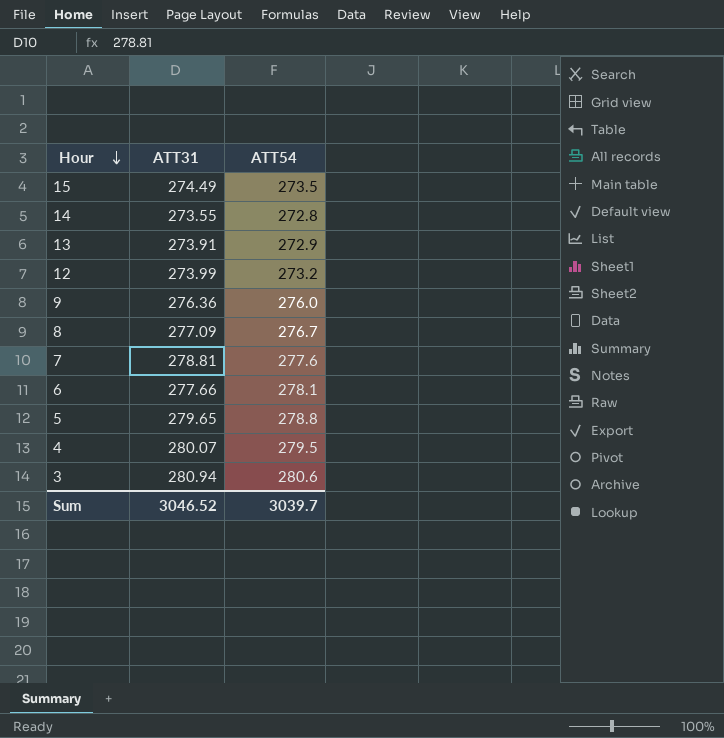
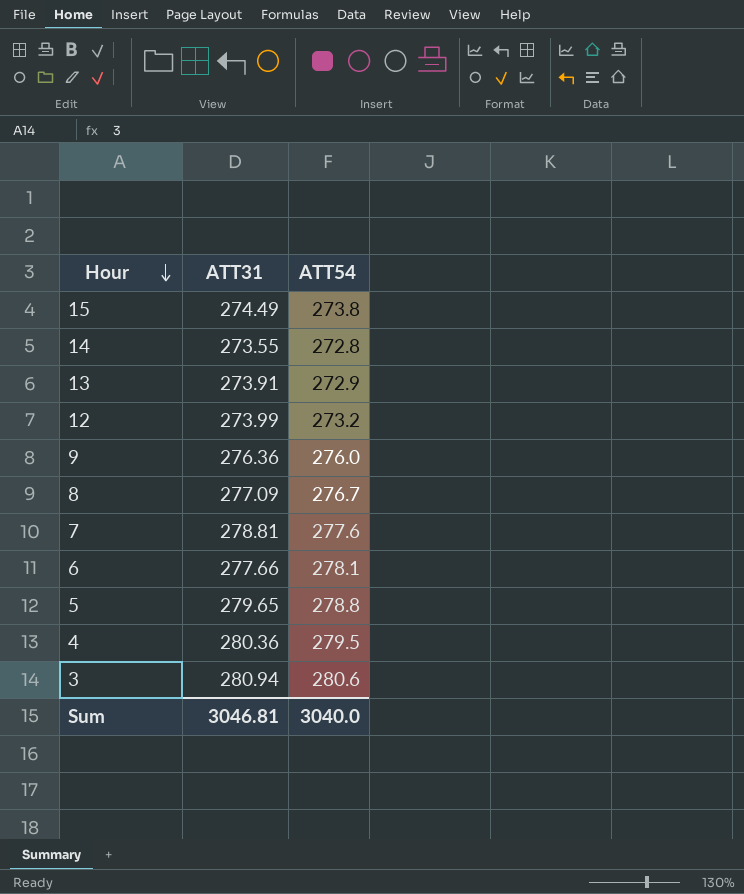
15 | ATT54: 273.5 -> 273.8
4 | ATT31: 280.07 -> 280.36
Sum | ATT31: 3046.52 -> 3046.81
Sum | ATT54: 3039.7 -> 3040.0

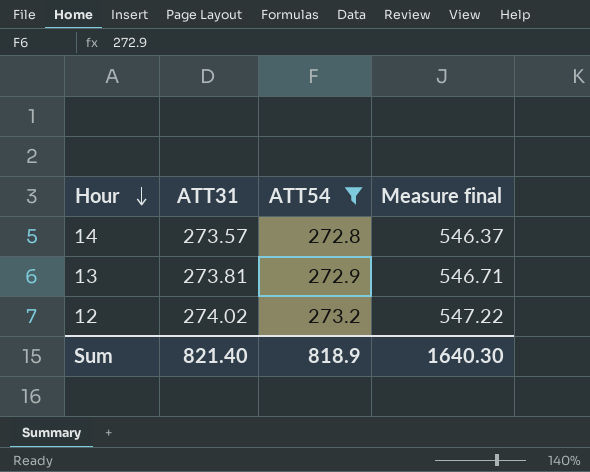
filter: none -> ATT54 <= 273.2
column Measure final | formula: none -> [ATT31] + [ATT54]
14 | ATT31: 273.55 -> 273.57
13 | ATT31: 273.91 -> 273.81
12 | ATT31: 273.99 -> 274.02
Sum | ATT31: 3046.81 -> 821.40
Sum | ATT54: 3040.0 -> 818.9

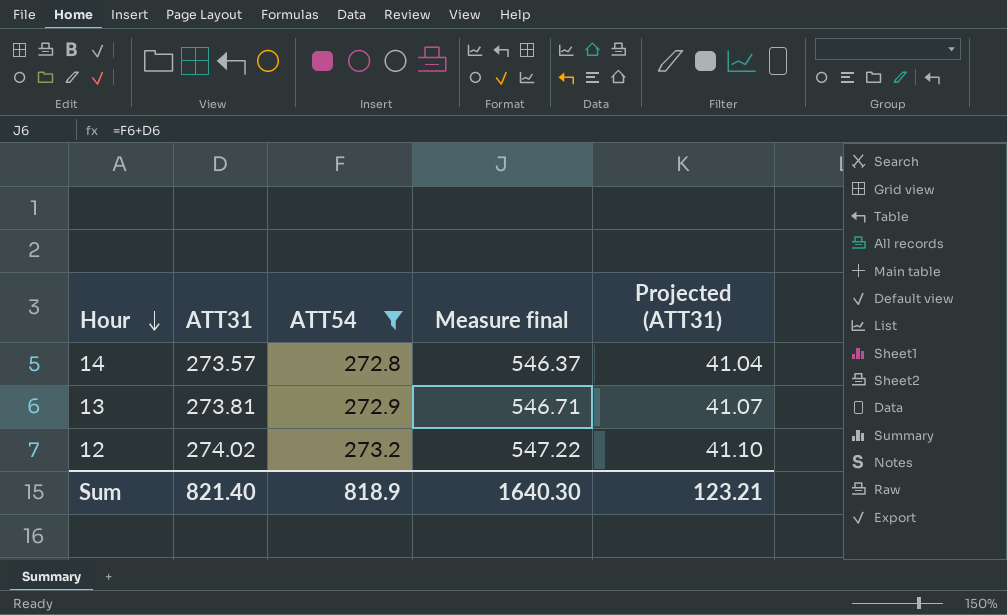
column Projected (ATT31) | formula: none -> [ATT31] * 0.15

